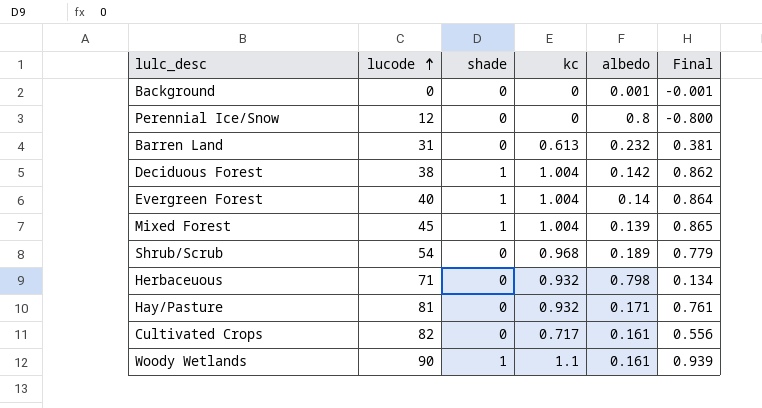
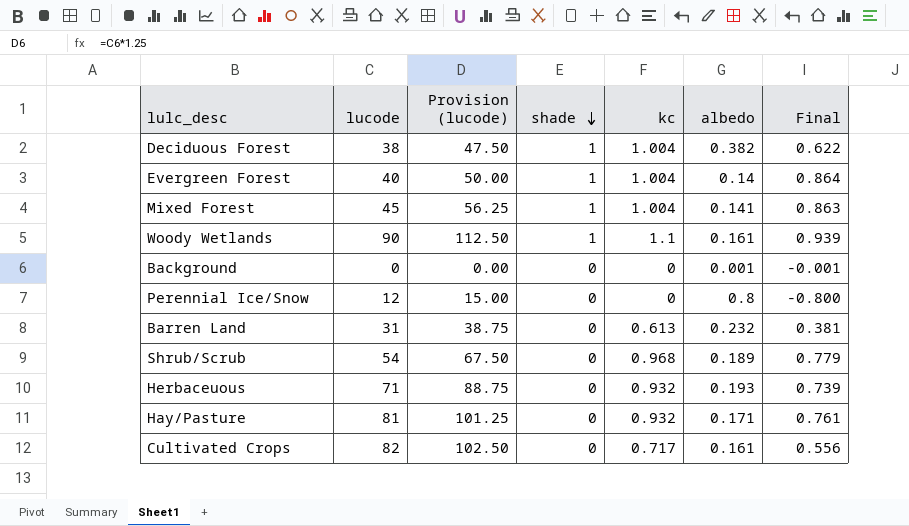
row order: lucode ascending -> shade descending
column Provision (lucode) | formula: none -> [lucode] * 1.25
Deciduous Forest | albedo: 0.142 -> 0.382
Deciduous Forest | Final: 0.862 -> 0.622
Mixed Forest | albedo: 0.139 -> 0.141
Mixed Forest | Final: 0.865 -> 0.863
Herbaceuous | albedo: 0.798 -> 0.193
Herbaceuous | Final: 0.134 -> 0.739

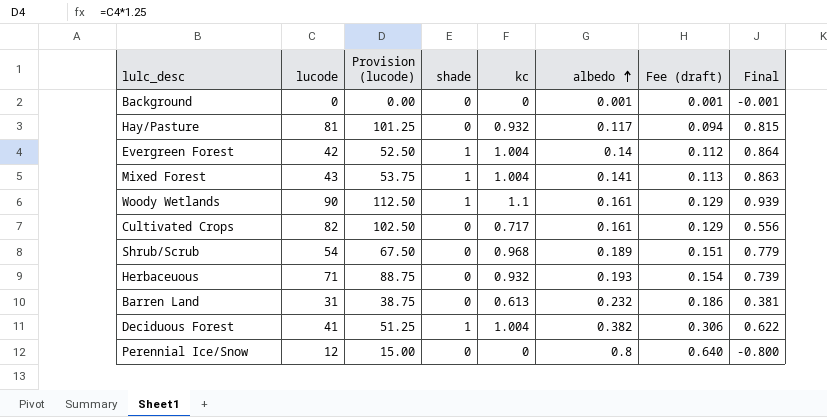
row order: shade descending -> albedo ascending
column Fee (draft) | formula: none -> [albedo] * 0.8
Hay/Pasture | albedo: 0.171 -> 0.117
Hay/Pasture | Final: 0.761 -> 0.815
Evergreen Forest | lucode: 40 -> 42
Evergreen Forest | Provision (lucode): 50.00 -> 52.50
Mixed Forest | lucode: 45 -> 43
Mixed Forest | Provision (lucode): 56.25 -> 53.75
Deciduous Forest | lucode: 38 -> 41
Deciduous Forest | Provision (lucode): 47.50 -> 51.25

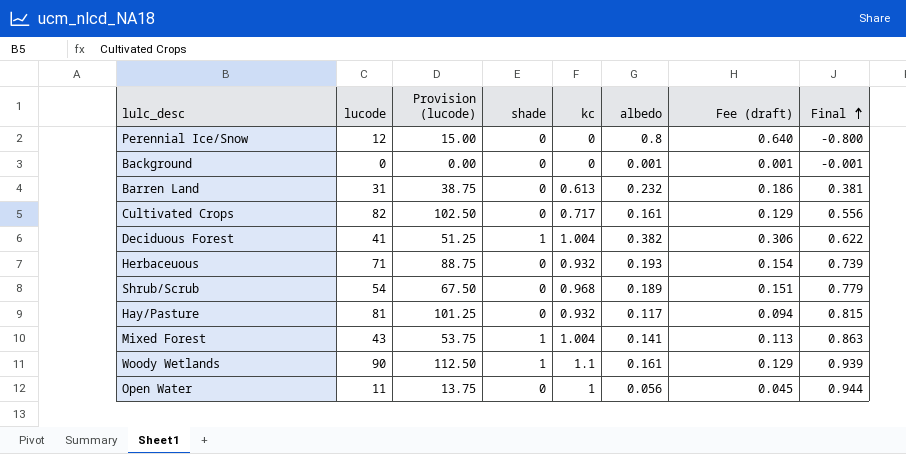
row order: albedo ascending -> Final ascending
row Evergreen Forest: 42 | 52.50 | 1 | 1.004 | 0.14 | 0.112 | 0.864 -> none
row Open Water: none -> 11 | 13.75 | 0 | 1 | 0.056 | 0.045 | 0.944

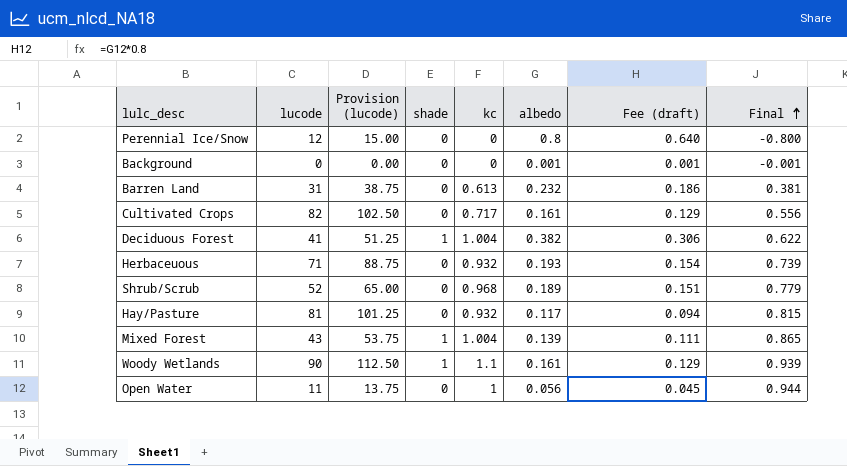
Shrub/Scrub | lucode: 54 -> 52
Shrub/Scrub | Provision (lucode): 67.50 -> 65.00
Mixed Forest | albedo: 0.141 -> 0.139
Mixed Forest | Fee (draft): 0.113 -> 0.111
Mixed Forest | Final: 0.863 -> 0.865

